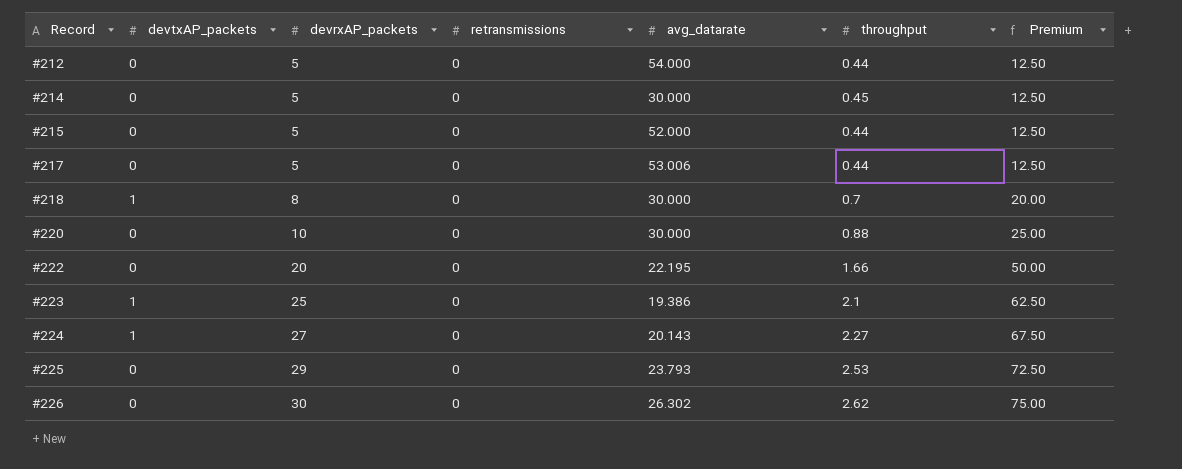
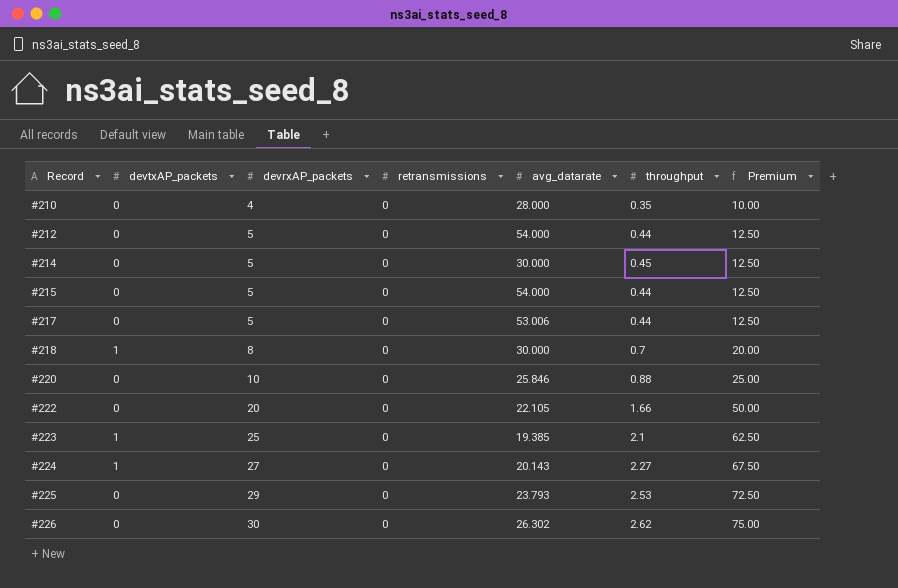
row #210: none -> 0 | 4 | 0 | 28.000 | 0.35 | 10.00
#215 | avg_datarate: 52.000 -> 54.000
#220 | avg_datarate: 30.000 -> 25.846
#222 | avg_datarate: 22.195 -> 22.105
#223 | avg_datarate: 19.386 -> 19.385

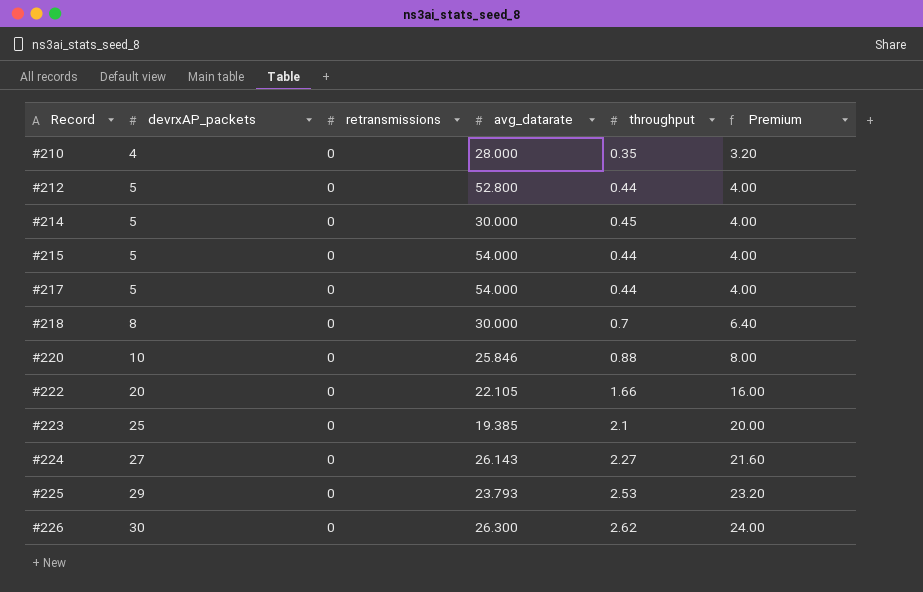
column devtxAP_packets | position: 2 -> none
column Premium | formula: [devrxAP_packets] * 2.5 -> [devrxAP_packets] * 0.8
#212 | avg_datarate: 54.000 -> 52.800
#217 | avg_datarate: 53.006 -> 54.000
#224 | avg_datarate: 20.143 -> 26.143
#226 | avg_datarate: 26.302 -> 26.300

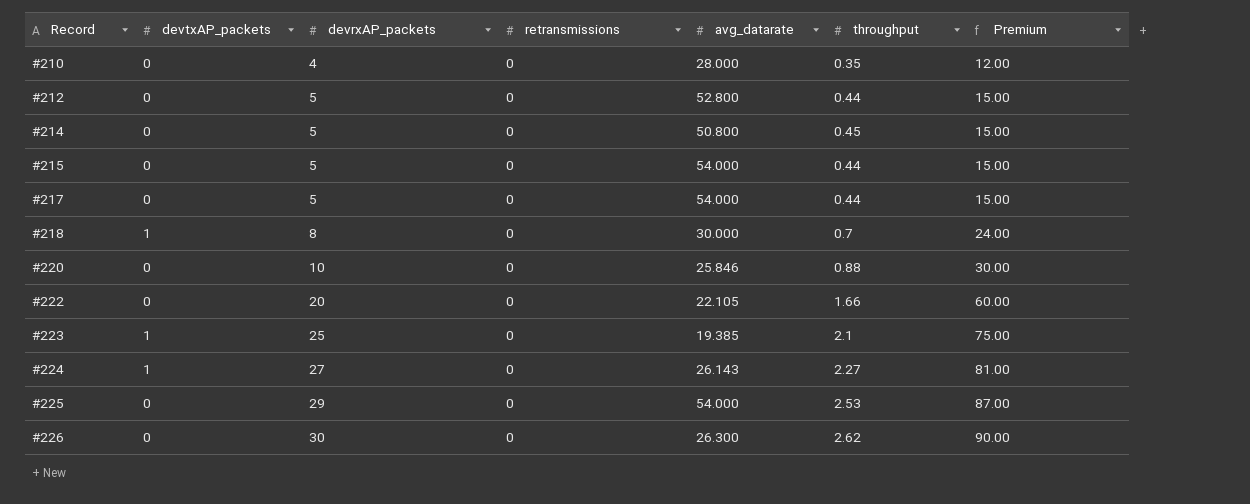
column devtxAP_packets | position: none -> 2
column Premium | formula: [devrxAP_packets] * 0.8 -> [devrxAP_packets] * 3
#214 | avg_datarate: 30.000 -> 50.800
#225 | avg_datarate: 23.793 -> 54.000

